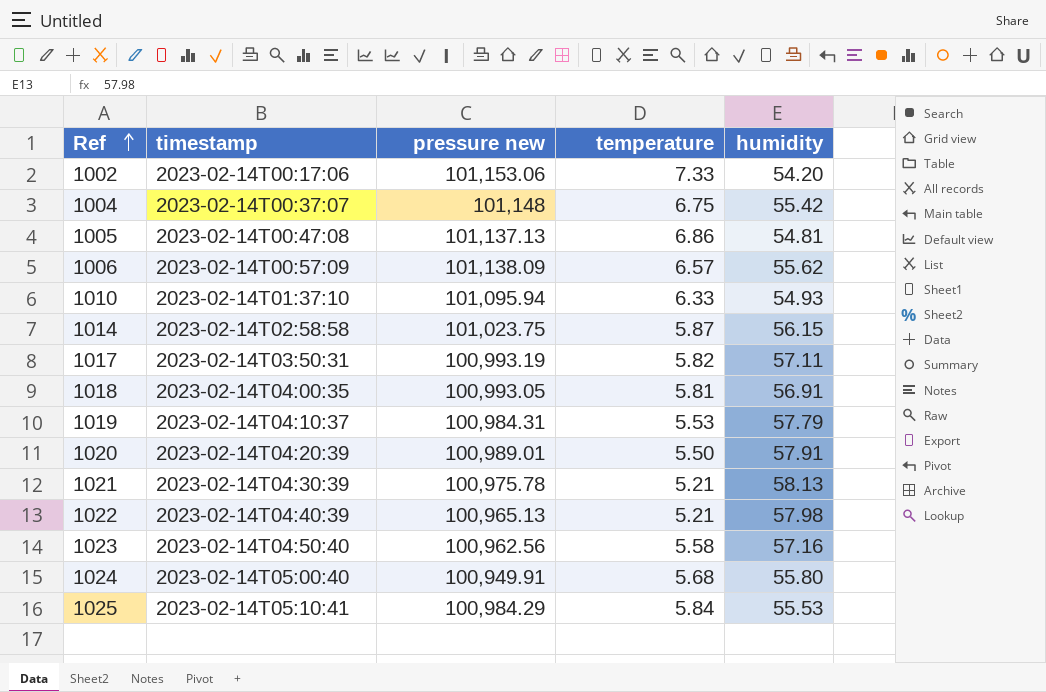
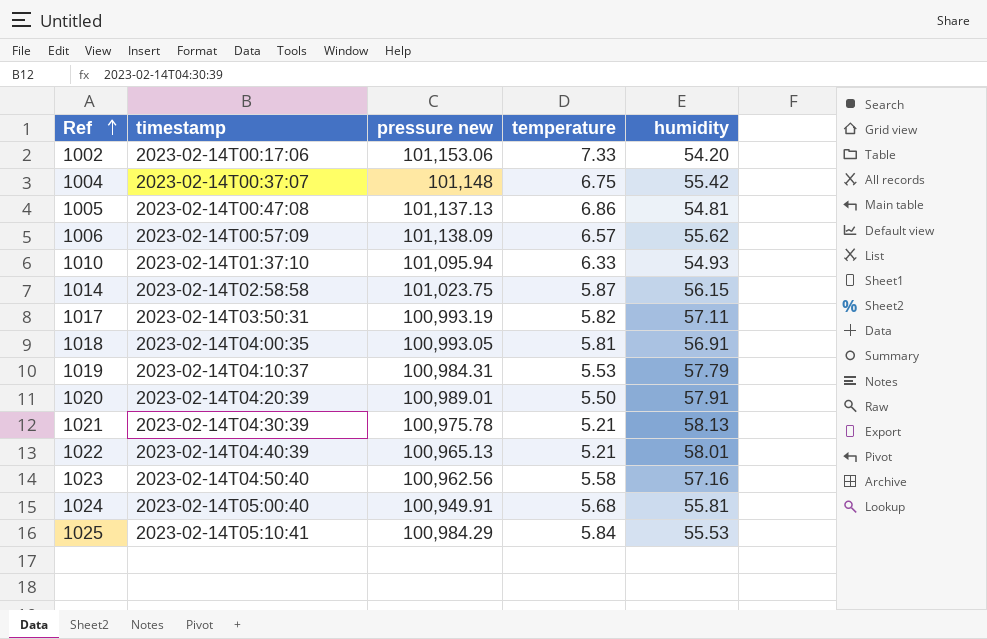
1022 | humidity: 57.98 -> 58.01
1024 | humidity: 55.80 -> 55.81

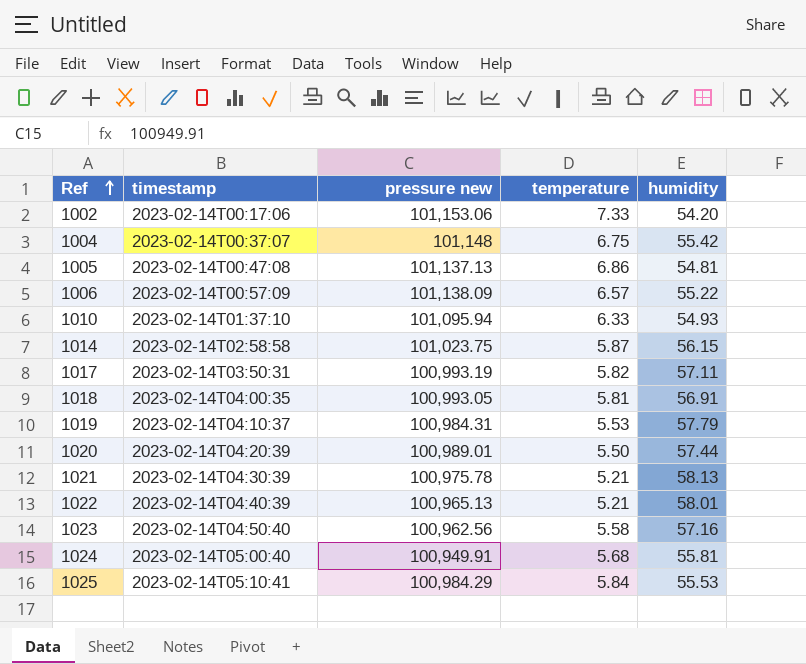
1006 | humidity: 55.62 -> 55.22
1020 | humidity: 57.91 -> 57.44

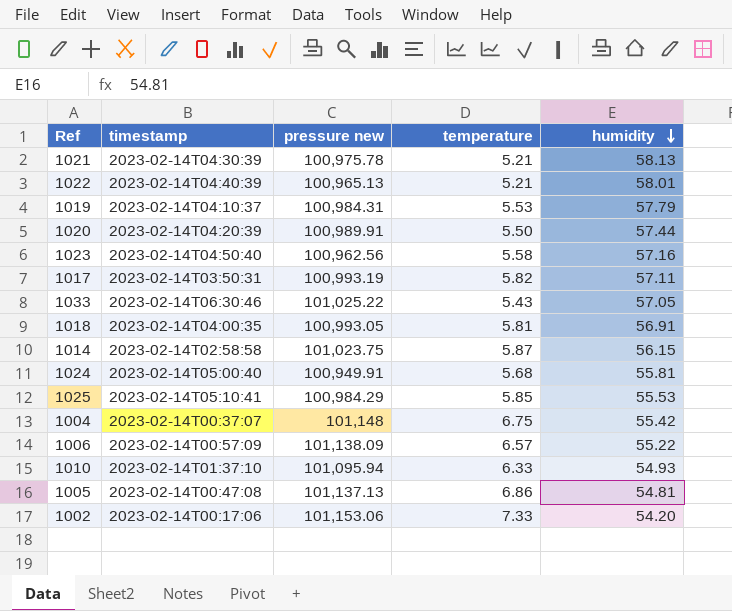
row order: Ref ascending -> humidity descending
1020 | pressure new: 100,989.01 -> 100,989.91
row 1033: none -> 2023-02-14T06:30:46 | 101,025.22 | 5.43 | 57.05
1025 | temperature: 5.84 -> 5.85

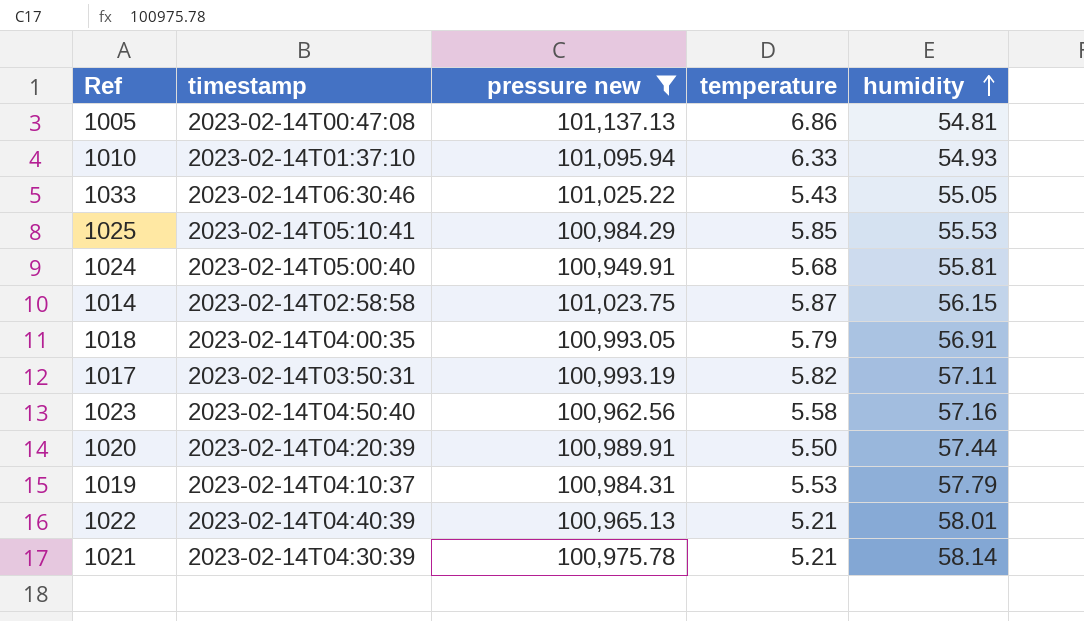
filter: none -> pressure new <= 101,137.13
row order: humidity descending -> humidity ascending
1033 | humidity: 57.05 -> 55.05
1018 | temperature: 5.81 -> 5.79
1021 | humidity: 58.13 -> 58.14

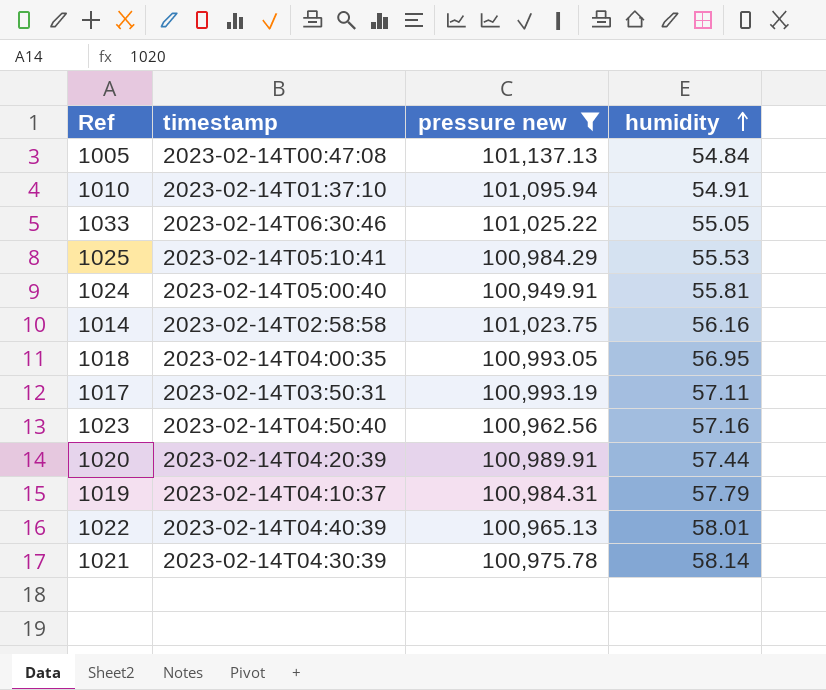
column temperature | position: 4 -> none
1005 | humidity: 54.81 -> 54.84
1010 | humidity: 54.93 -> 54.91
1014 | humidity: 56.15 -> 56.16
1018 | humidity: 56.91 -> 56.95

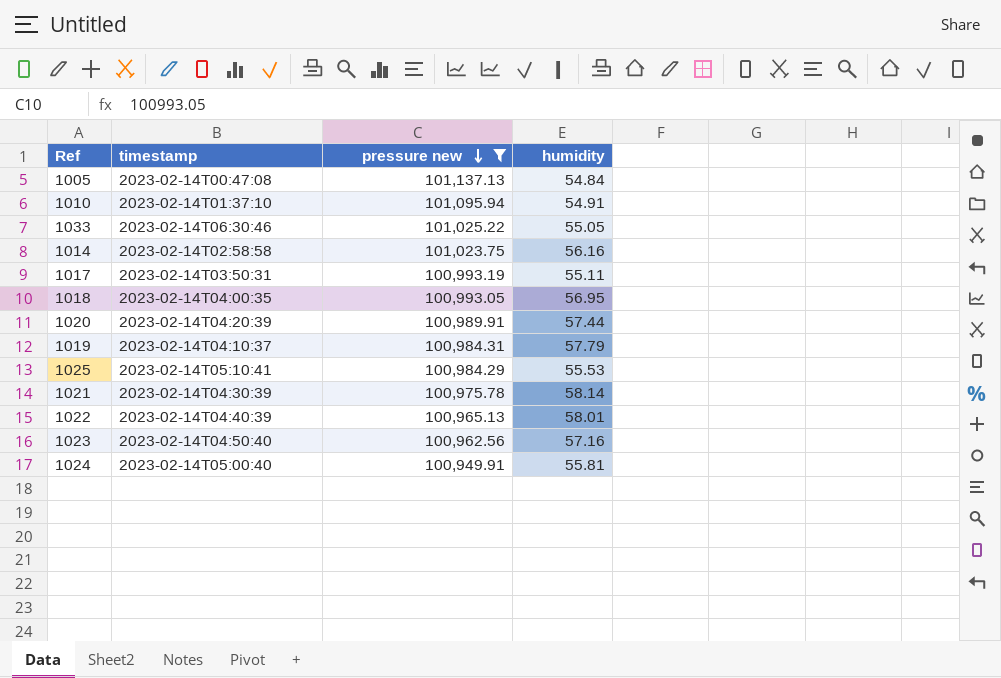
row order: humidity ascending -> pressure new descending
1017 | humidity: 57.11 -> 55.11

